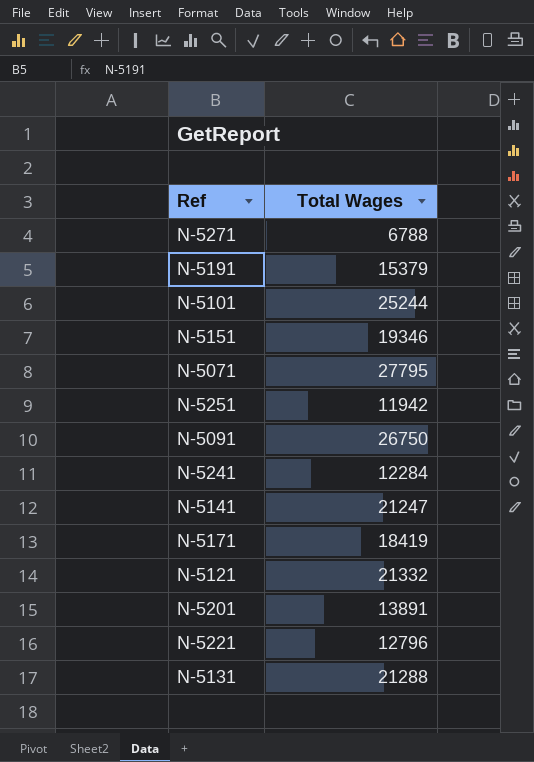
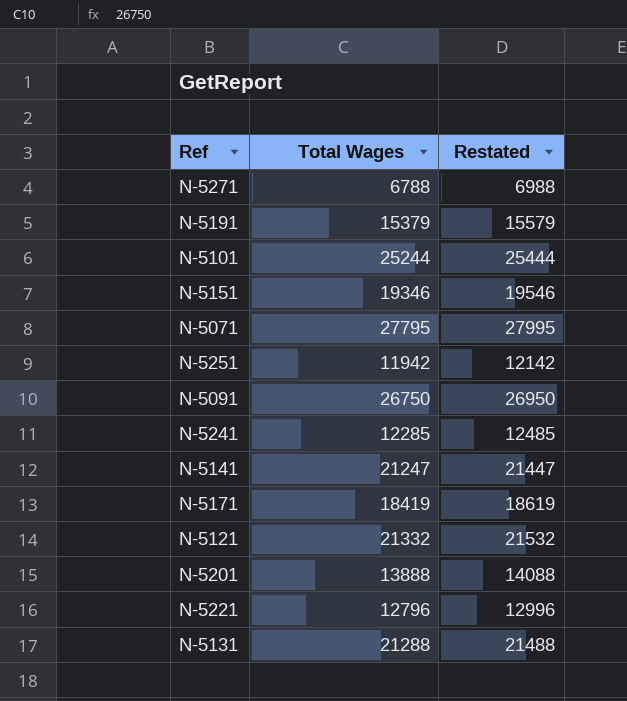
column Restated | formula: none -> [Total Wages] + 200
N-5241 | Total Wages: 12284 -> 12285
N-5201 | Total Wages: 13891 -> 13888

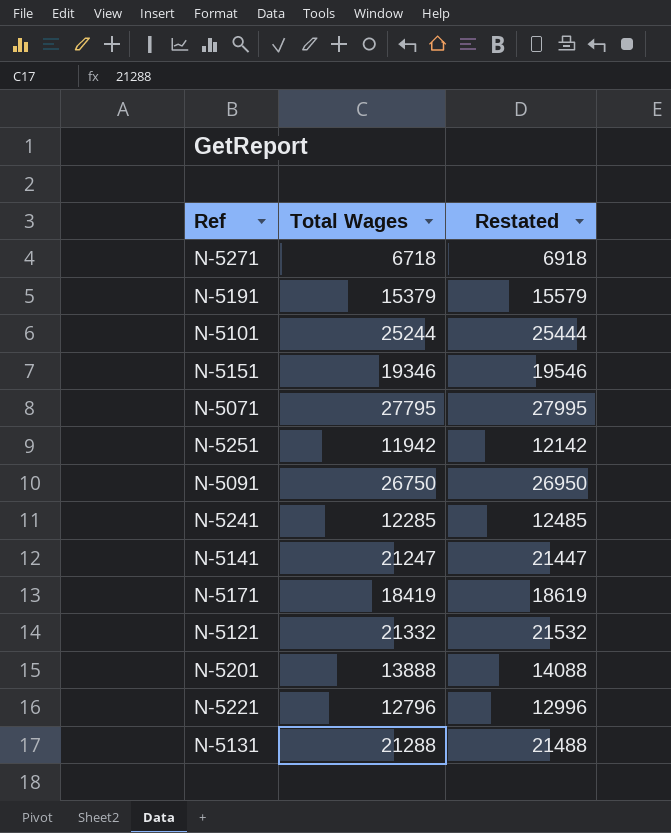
N-5271 | Total Wages: 6788 -> 6718
N-5271 | Restated: 6988 -> 6918

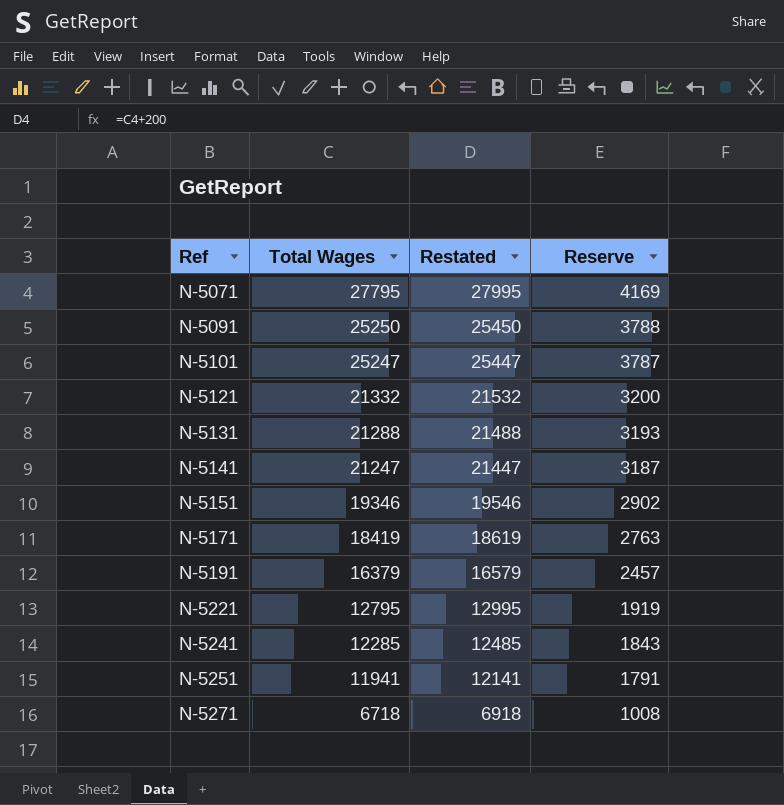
row order: none -> Ref ascending
column Reserve | formula: none -> [Total Wages] * 0.15
row N-5201: 13888 | 14088 -> none
N-5091 | Total Wages: 26750 -> 25250
N-5091 | Restated: 26950 -> 25450
N-5101 | Total Wages: 25244 -> 25247
N-5101 | Restated: 25444 -> 25447
N-5191 | Total Wages: 15379 -> 16379
N-5191 | Restated: 15579 -> 16579
N-5221 | Total Wages: 12796 -> 12795
N-5221 | Restated: 12996 -> 12995
N-5251 | Total Wages: 11942 -> 11941
N-5251 | Restated: 12142 -> 12141

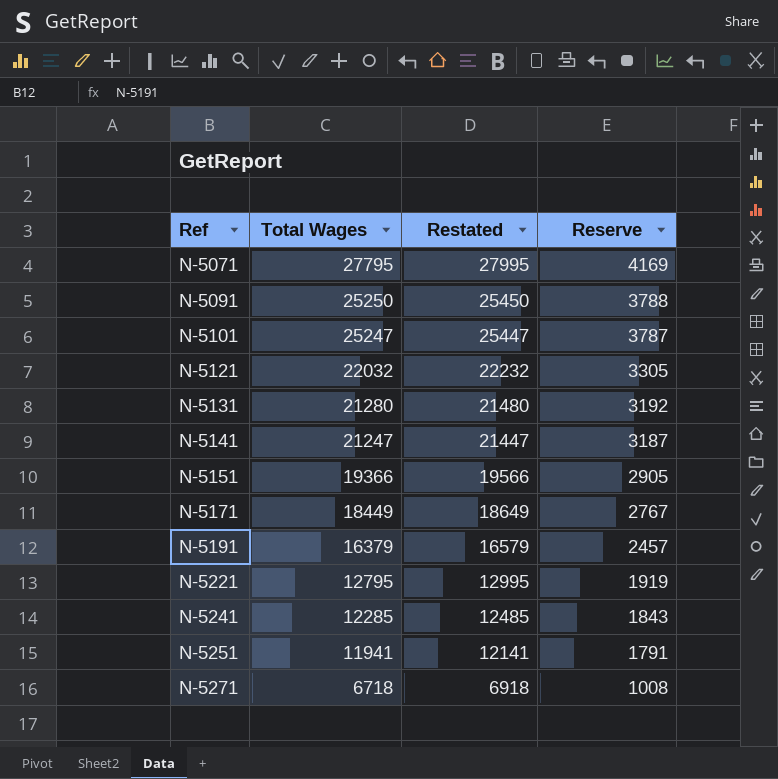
N-5121 | Total Wages: 21332 -> 22032
N-5121 | Restated: 21532 -> 22232
N-5121 | Reserve: 3200 -> 3305
N-5131 | Total Wages: 21288 -> 21280
N-5131 | Restated: 21488 -> 21480
N-5131 | Reserve: 3193 -> 3192
N-5151 | Total Wages: 19346 -> 19366
N-5151 | Restated: 19546 -> 19566
N-5151 | Reserve: 2902 -> 2905
N-5171 | Total Wages: 18419 -> 18449
N-5171 | Restated: 18619 -> 18649
N-5171 | Reserve: 2763 -> 2767

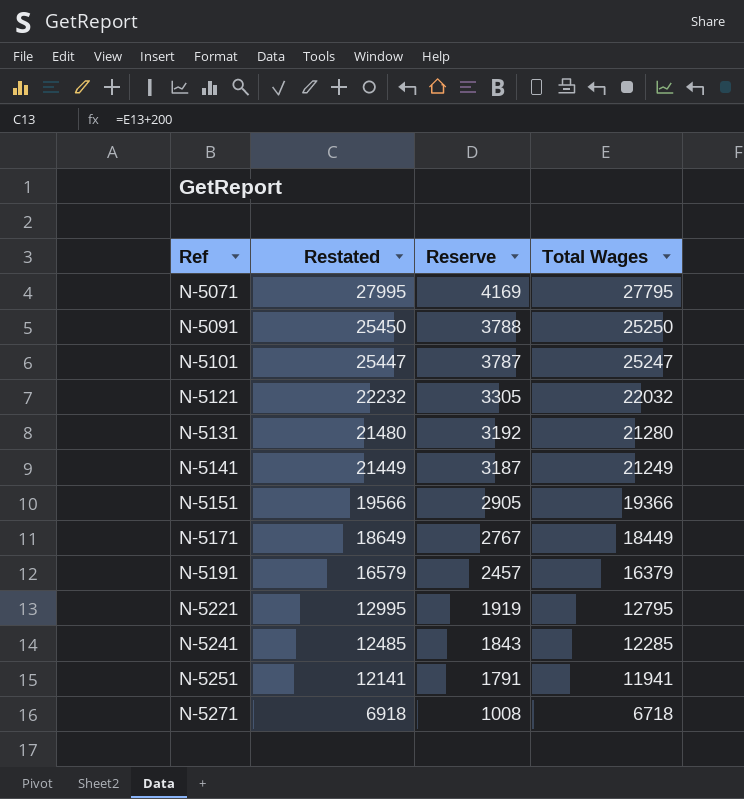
column Total Wages | position: 2 -> 4
N-5141 | Restated: 21447 -> 21449
N-5141 | Total Wages: 21247 -> 21249

